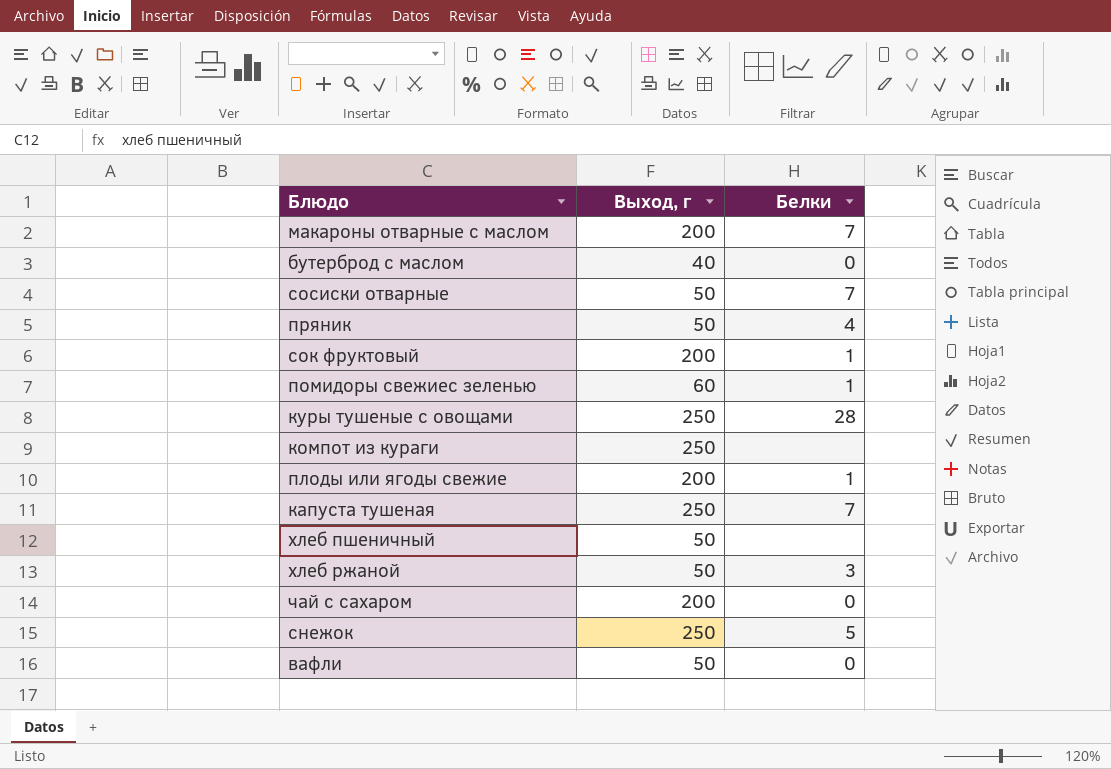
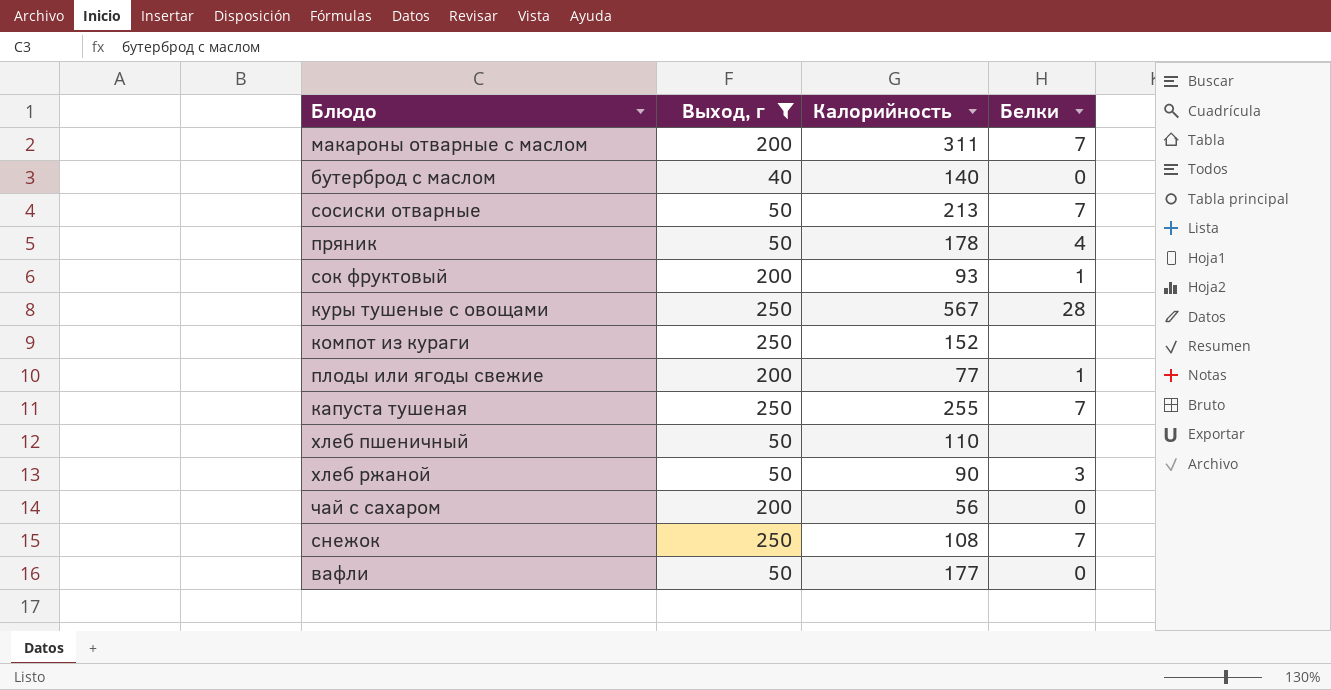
filter: none -> Выход, г != 60
column Калорийность | position: none -> 3
снежок | Белки: 5 -> 7

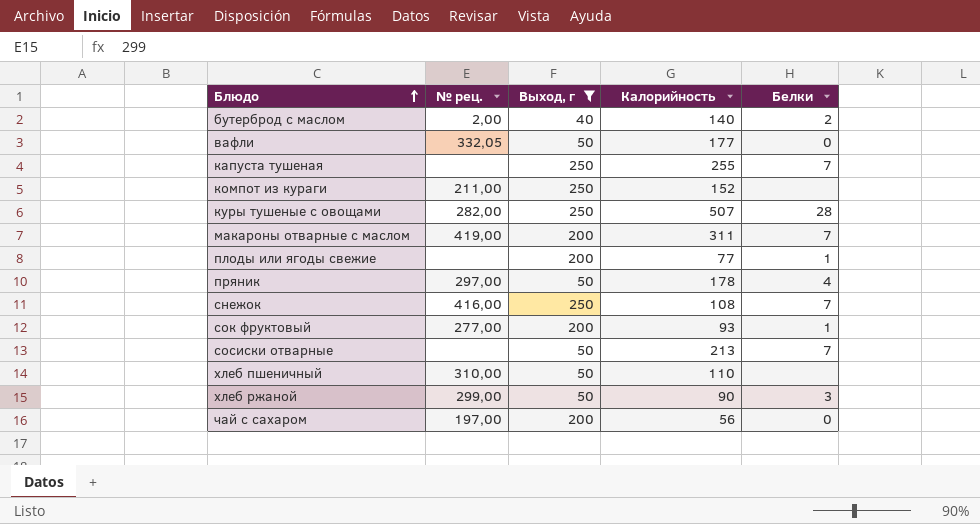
row order: none -> Блюдо ascending
column № рец. | position: none -> 2
бутерброд с маслом | Белки: 0 -> 2
куры тушеные с овощами | Калорийность: 567 -> 507

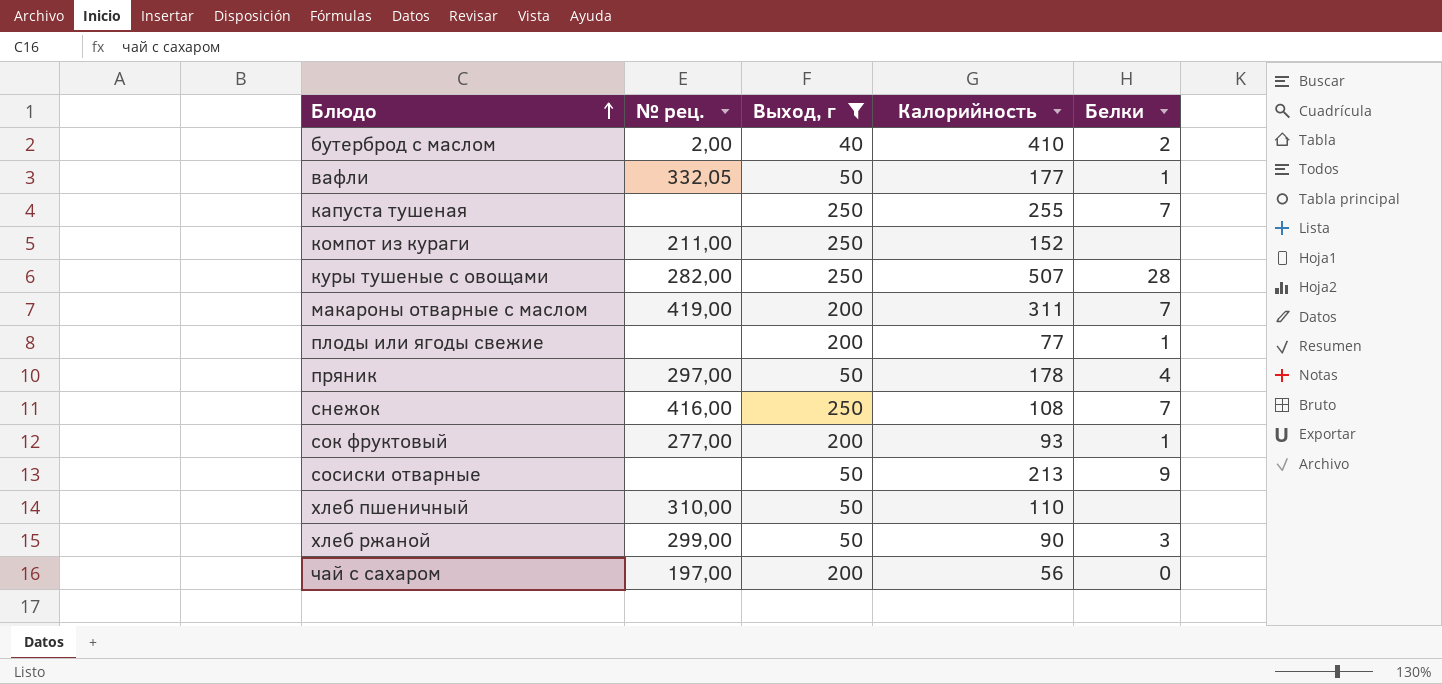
бутерброд с маслом | Калорийность: 140 -> 410
вафли | Белки: 0 -> 1
сосиски отварные | Белки: 7 -> 9

